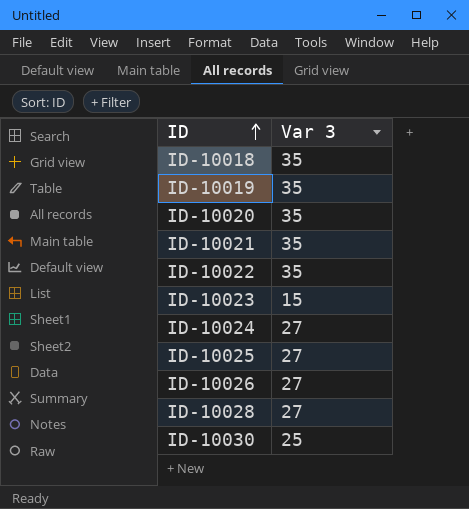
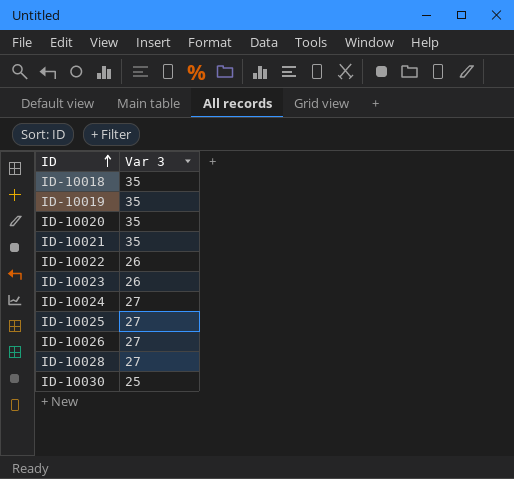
ID-10022 | Var 3: 35 -> 26
ID-10023 | Var 3: 15 -> 26

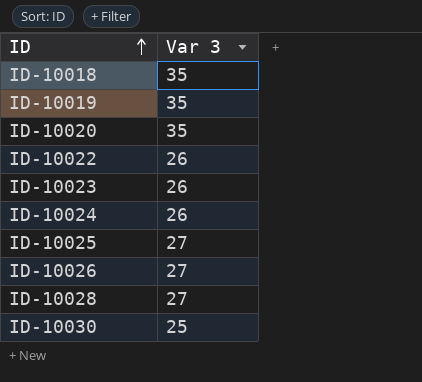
row ID-10021: 35 -> none
ID-10024 | Var 3: 27 -> 26

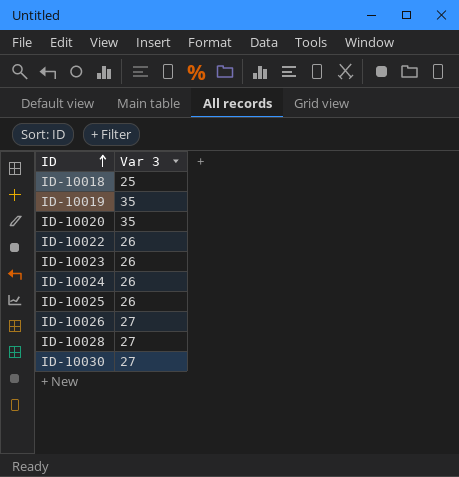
ID-10018 | Var 3: 35 -> 25
ID-10025 | Var 3: 27 -> 26
ID-10030 | Var 3: 25 -> 27

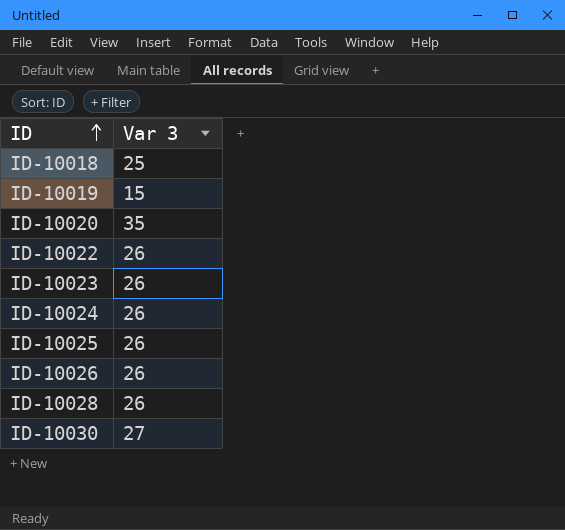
ID-10019 | Var 3: 35 -> 15
ID-10026 | Var 3: 27 -> 26
ID-10028 | Var 3: 27 -> 26

